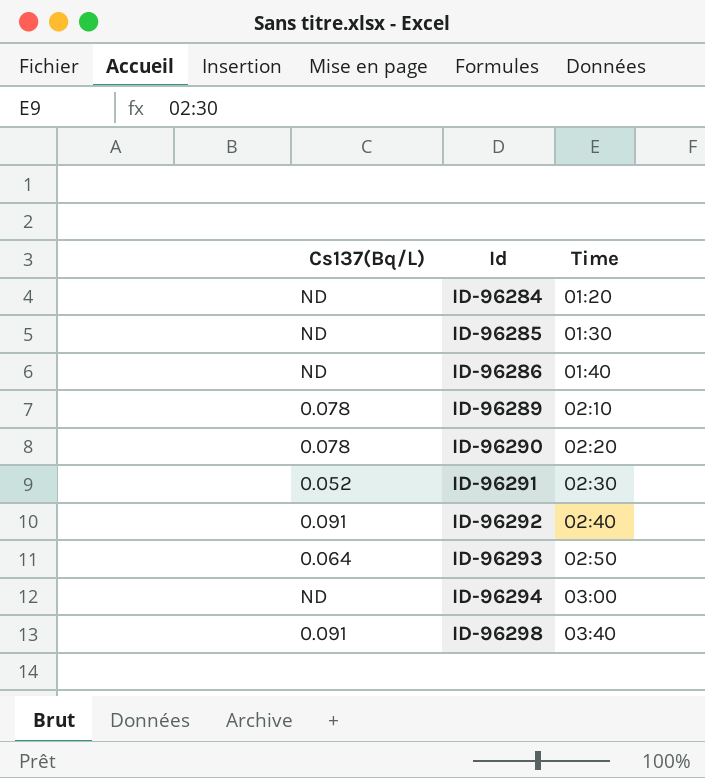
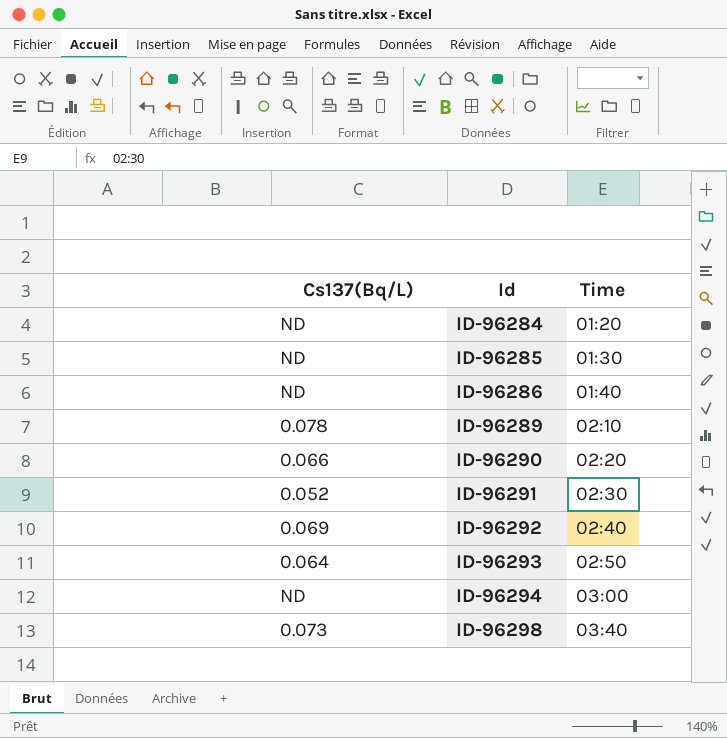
ID-96290 | Cs137(Bq/L): 0.078 -> 0.066
ID-96292 | Cs137(Bq/L): 0.091 -> 0.069
ID-96298 | Cs137(Bq/L): 0.091 -> 0.073

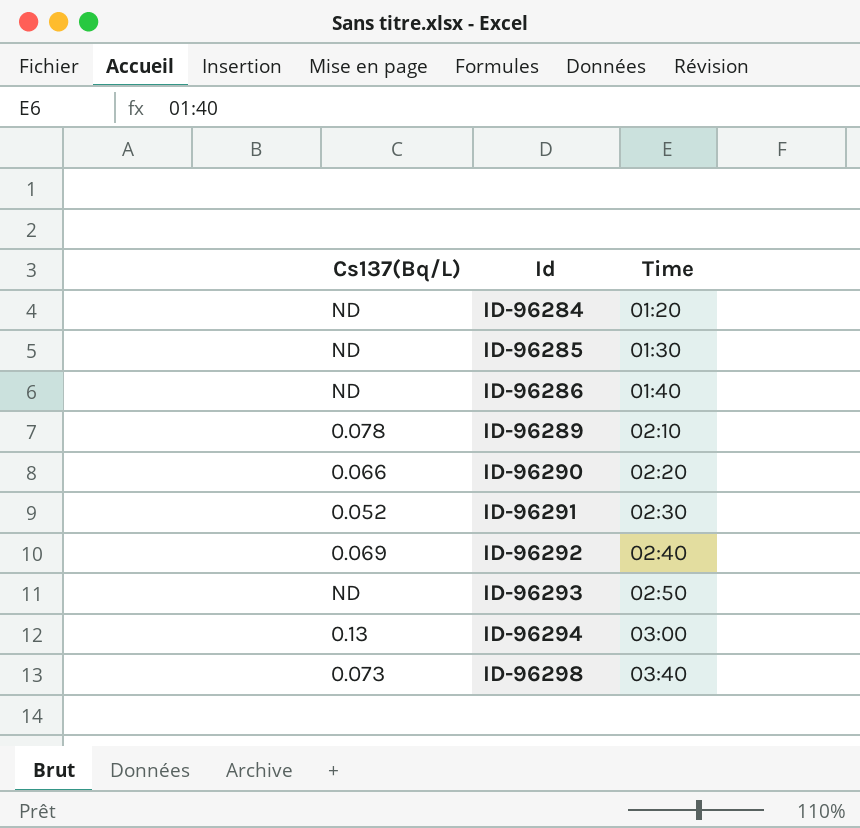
ID-96293 | Cs137(Bq/L): 0.064 -> ND
ID-96294 | Cs137(Bq/L): ND -> 0.13

